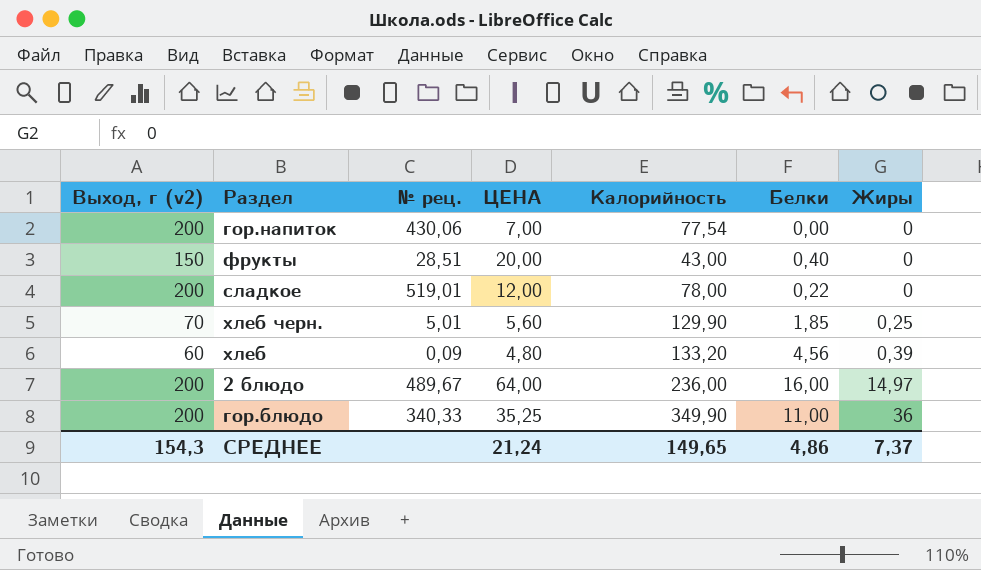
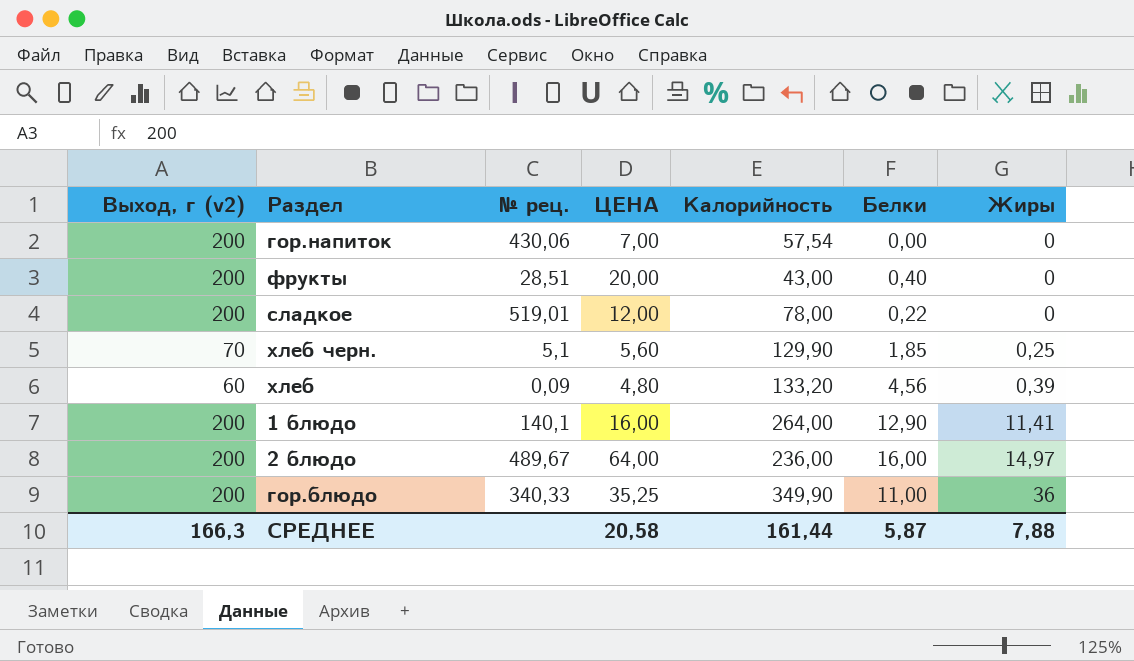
гор.напиток | Калорийность: 77,54 -> 57,54
фрукты | Выход, г (v2): 150 -> 200
хлеб черн. | № рец.: 5,01 -> 5,1
row 1 блюдо: none -> 200 | 140,1 | 16,00 | 264,00 | 12,90 | 11,41
СРЕДНЕЕ | Выход, г (v2): 154,3 -> 166,3
СРЕДНЕЕ | ЦЕНА: 21,24 -> 20,58
СРЕДНЕЕ | Калорийность: 149,65 -> 161,44
СРЕДНЕЕ | Белки: 4,86 -> 5,87
СРЕДНЕЕ | Жиры: 7,37 -> 7,88

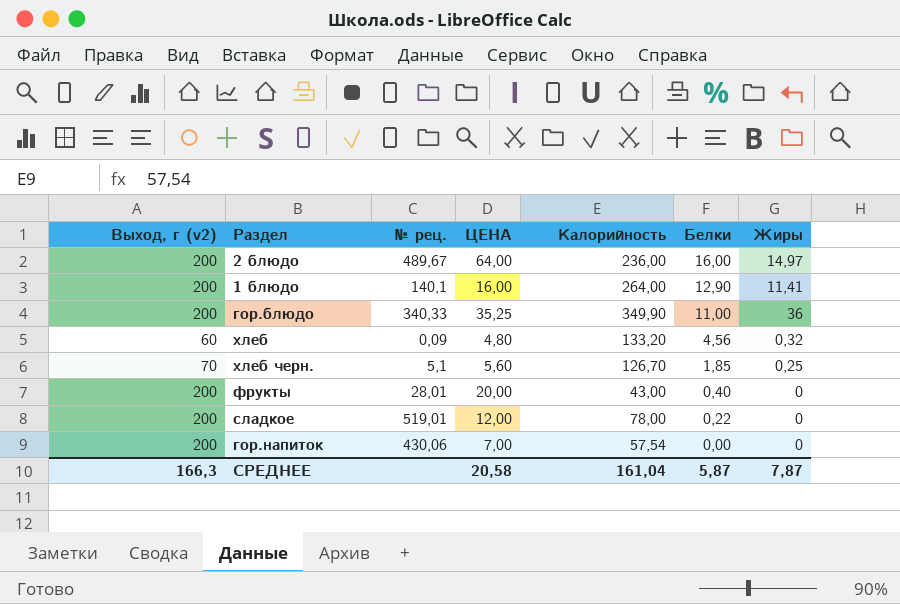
row order: Жиры ascending -> Белки descending
хлеб | Жиры: 0,39 -> 0,32
хлеб черн. | Калорийность: 129,90 -> 126,70
фрукты | № рец.: 28,51 -> 28,01
СРЕДНЕЕ | Калорийность: 161,44 -> 161,04
СРЕДНЕЕ | Жиры: 7,88 -> 7,87

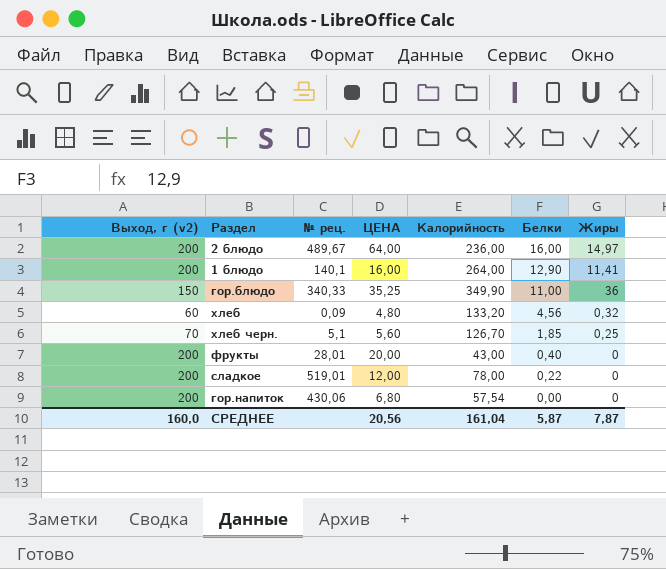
гор.блюдо | Выход, г (v2): 200 -> 150
гор.напиток | ЦЕНА: 7,00 -> 6,80
СРЕДНЕЕ | Выход, г (v2): 166,3 -> 160,0
СРЕДНЕЕ | ЦЕНА: 20,58 -> 20,56

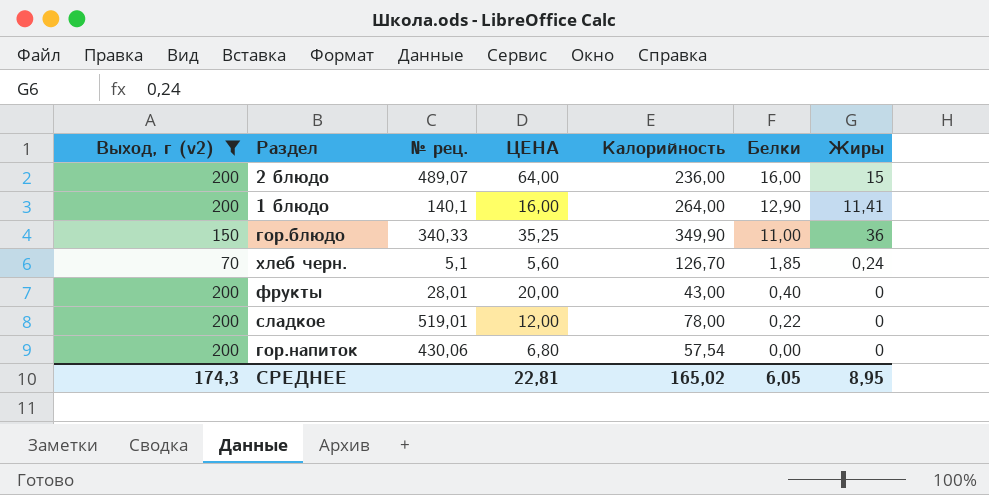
filter: none -> Выход, г (v2) != 60
2 блюдо | № рец.: 489,67 -> 489,07
2 блюдо | Жиры: 14,97 -> 15
хлеб черн. | Жиры: 0,25 -> 0,24
СРЕДНЕЕ | Выход, г (v2): 160,0 -> 174,3
СРЕДНЕЕ | ЦЕНА: 20,56 -> 22,81
СРЕДНЕЕ | Калорийность: 161,04 -> 165,02
СРЕДНЕЕ | Белки: 5,87 -> 6,05
СРЕДНЕЕ | Жиры: 7,87 -> 8,95

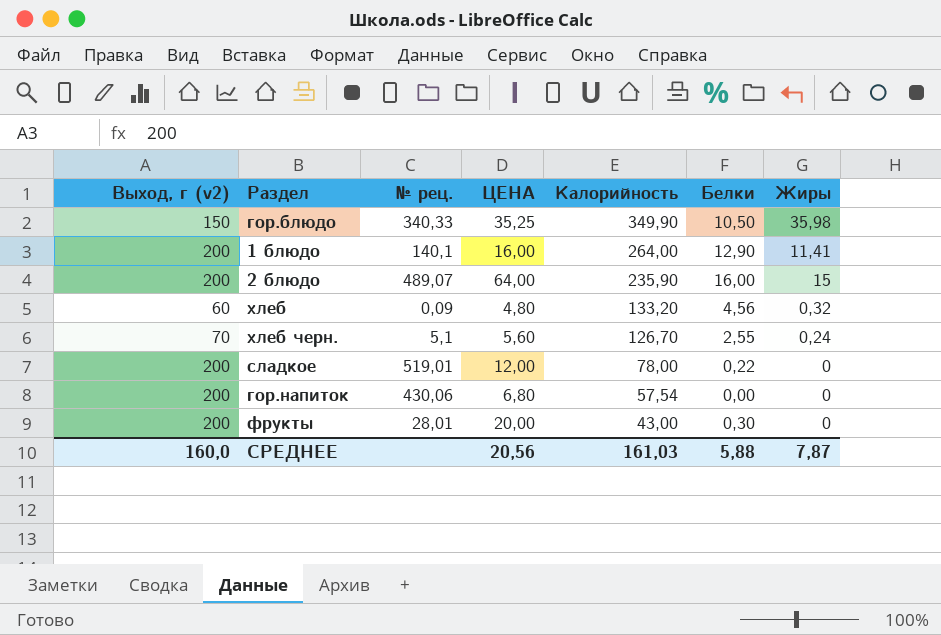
filter: Выход, г (v2) != 60 -> none
row order: Белки descending -> Калорийность descending
гор.блюдо | Белки: 11,00 -> 10,50
гор.блюдо | Жиры: 36 -> 35,98
2 блюдо | Калорийность: 236,00 -> 235,90
хлеб черн. | Белки: 1,85 -> 2,55
фрукты | Белки: 0,40 -> 0,30
СРЕДНЕЕ | Выход, г (v2): 174,3 -> 160,0
СРЕДНЕЕ | ЦЕНА: 22,81 -> 20,56
СРЕДНЕЕ | Калорийность: 165,02 -> 161,03
СРЕДНЕЕ | Белки: 6,05 -> 5,88
СРЕДНЕЕ | Жиры: 8,95 -> 7,87

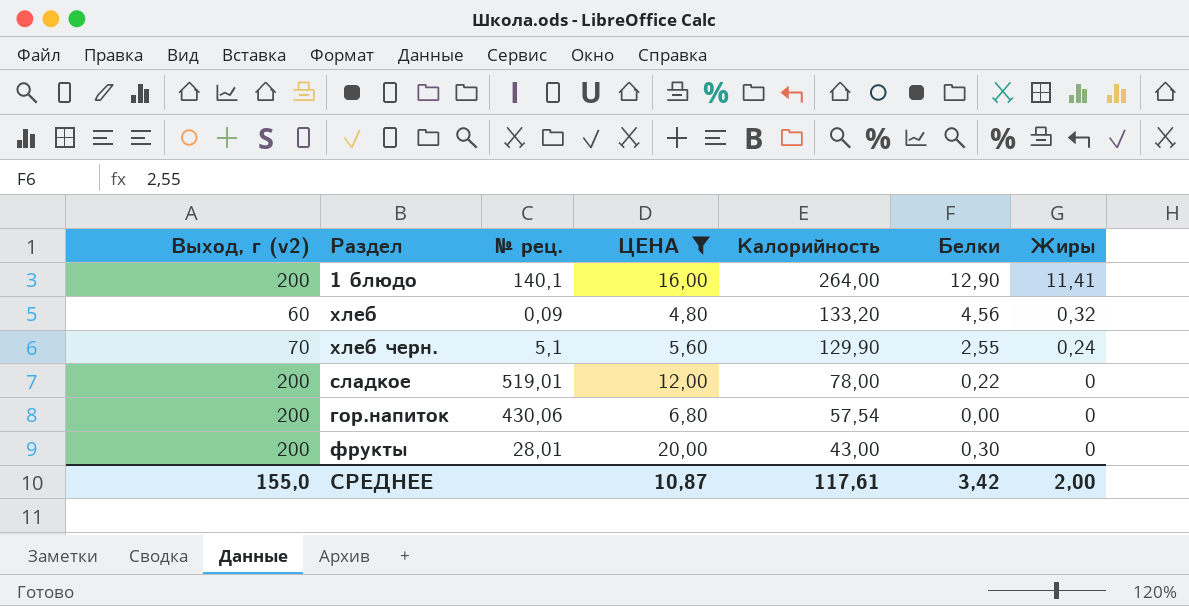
filter: none -> ЦЕНА <= 20,00
хлеб черн. | Калорийность: 126,70 -> 129,90
СРЕДНЕЕ | Выход, г (v2): 160,0 -> 155,0
СРЕДНЕЕ | ЦЕНА: 20,56 -> 10,87
СРЕДНЕЕ | Калорийность: 161,03 -> 117,61
СРЕДНЕЕ | Белки: 5,88 -> 3,42
СРЕДНЕЕ | Жиры: 7,87 -> 2,00

